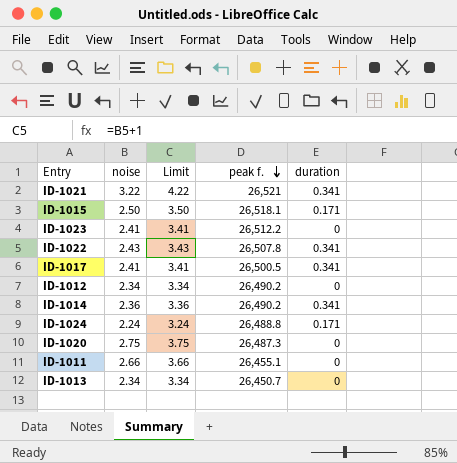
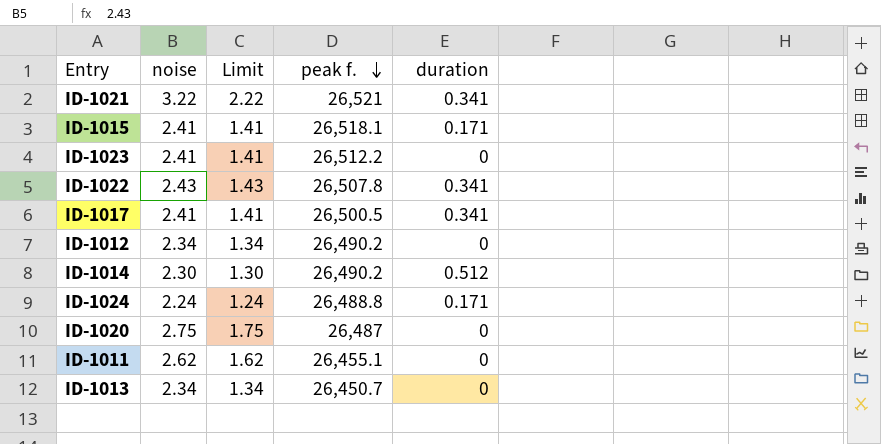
column Limit | formula: [noise] + 1 -> [noise] - 1
ID-1015 | noise: 2.50 -> 2.41
ID-1014 | noise: 2.36 -> 2.30
ID-1014 | duration: 0.341 -> 0.512
ID-1020 | peak f.: 26,487.3 -> 26,487
ID-1011 | noise: 2.66 -> 2.62

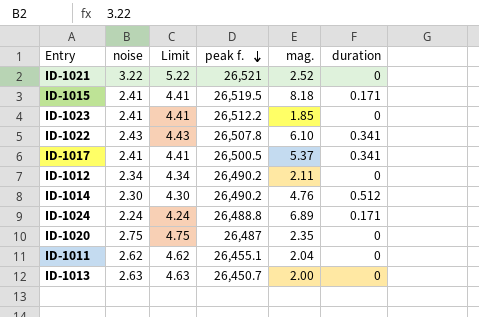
column Limit | formula: [noise] - 1 -> [noise] + 2
column mag. | position: none -> 5
ID-1021 | duration: 0.341 -> 0
ID-1015 | peak f.: 26,518.1 -> 26,519.5
ID-1013 | noise: 2.34 -> 2.63

